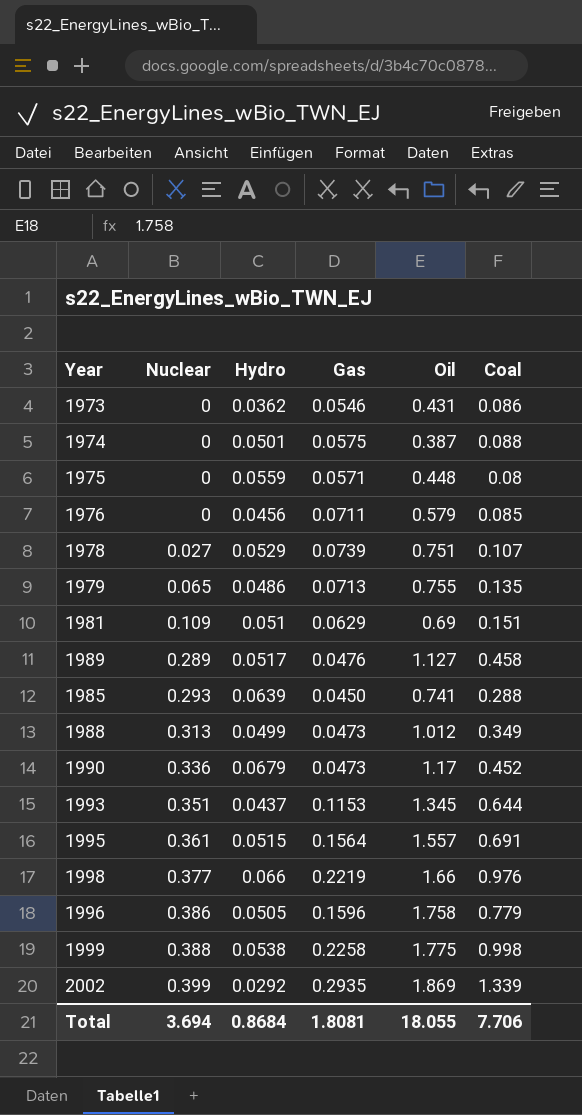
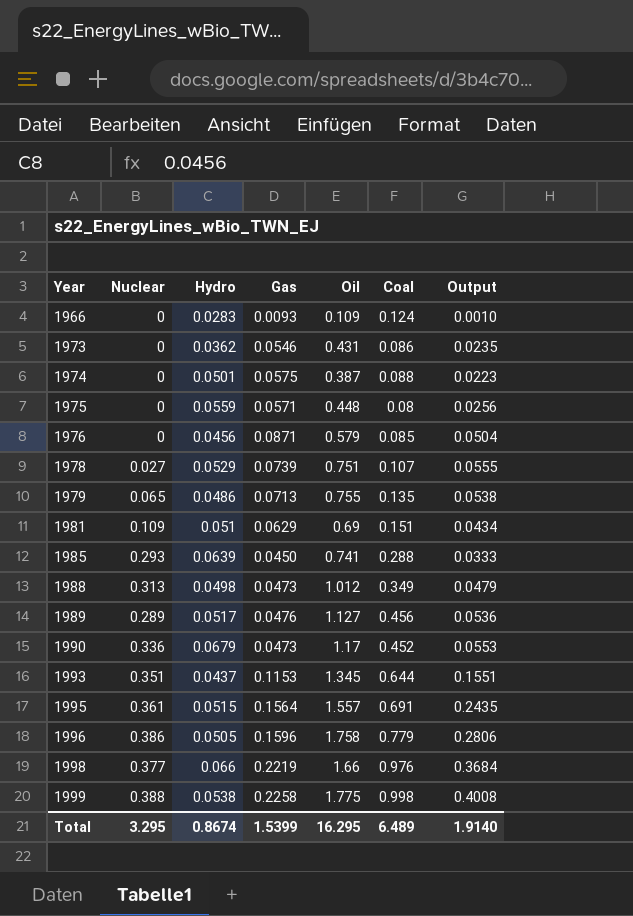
row order: Nuclear ascending -> Year ascending
column Output | formula: none -> [Gas] * [Oil]
row 2002: 0.399 | 0.0292 | 0.2935 | 1.869 | 1.339 -> none
row 1966: none -> 0 | 0.0283 | 0.0093 | 0.109 | 0.124 | 0.0010
1976 | Gas: 0.0711 -> 0.0871
1988 | Hydro: 0.0499 -> 0.0498
1989 | Coal: 0.458 -> 0.456
Total | Nuclear: 3.694 -> 3.295
Total | Hydro: 0.8684 -> 0.8674
Total | Gas: 1.8081 -> 1.5399
Total | Oil: 18.055 -> 16.295
Total | Coal: 7.706 -> 6.489

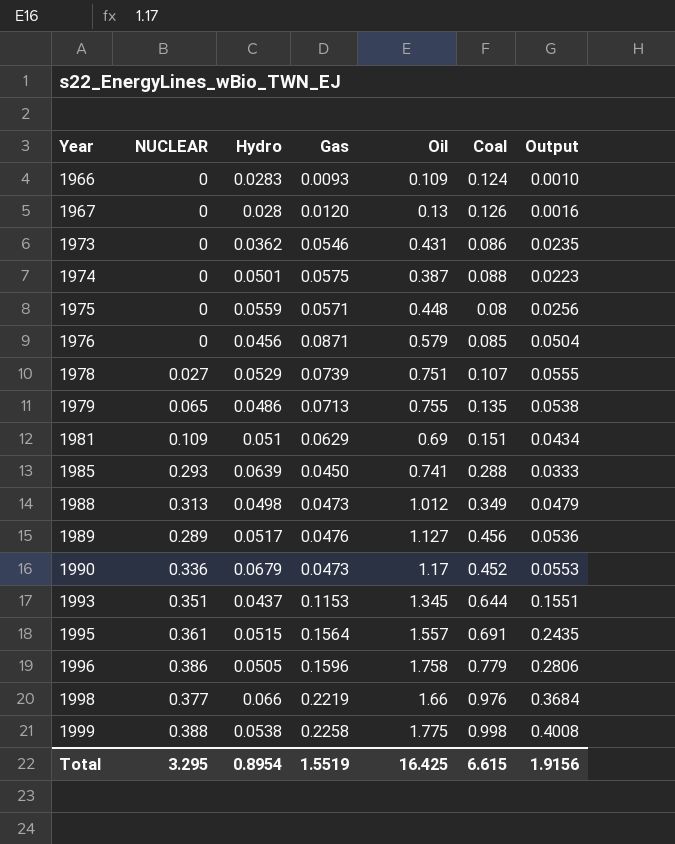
column name: Nuclear -> NUCLEAR
row 1967: none -> 0 | 0.028 | 0.0120 | 0.13 | 0.126 | 0.0016
Total | Hydro: 0.8674 -> 0.8954
Total | Gas: 1.5399 -> 1.5519
Total | Oil: 16.295 -> 16.425
Total | Coal: 6.489 -> 6.615
Total | Output: 1.9140 -> 1.9156

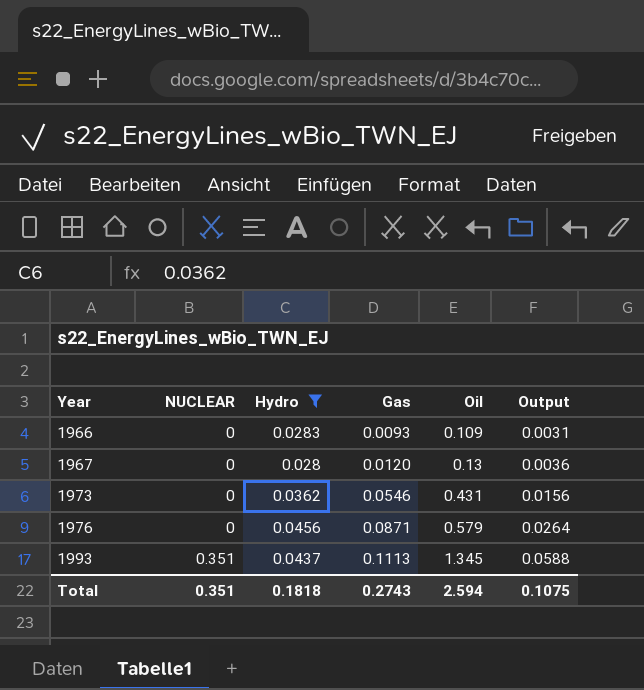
filter: none -> Hydro <= 0.0456
column Coal | position: 6 -> none
column Output | formula: [Gas] * [Oil] -> [Hydro] * [Oil]
1993 | Gas: 0.1153 -> 0.1113
Total | NUCLEAR: 3.295 -> 0.351
Total | Hydro: 0.8954 -> 0.1818
Total | Gas: 1.5519 -> 0.2743
Total | Oil: 16.425 -> 2.594
Total | Output: 1.9156 -> 0.1075

